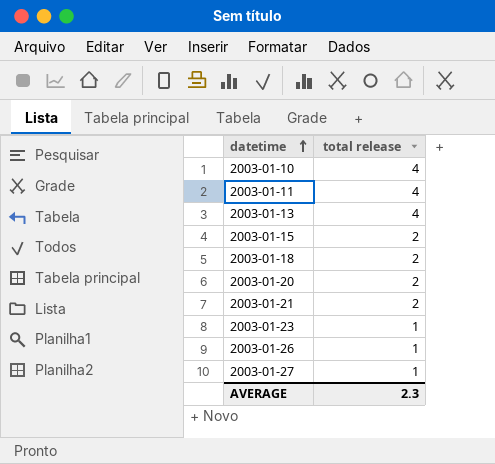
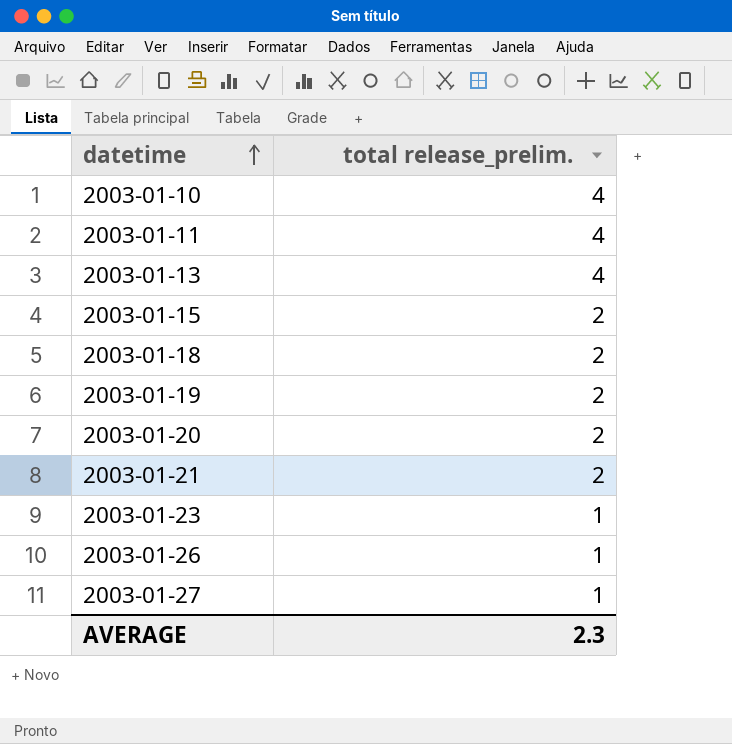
column name: total release -> total release_prelim.
row 2003-01-19: none -> 2

